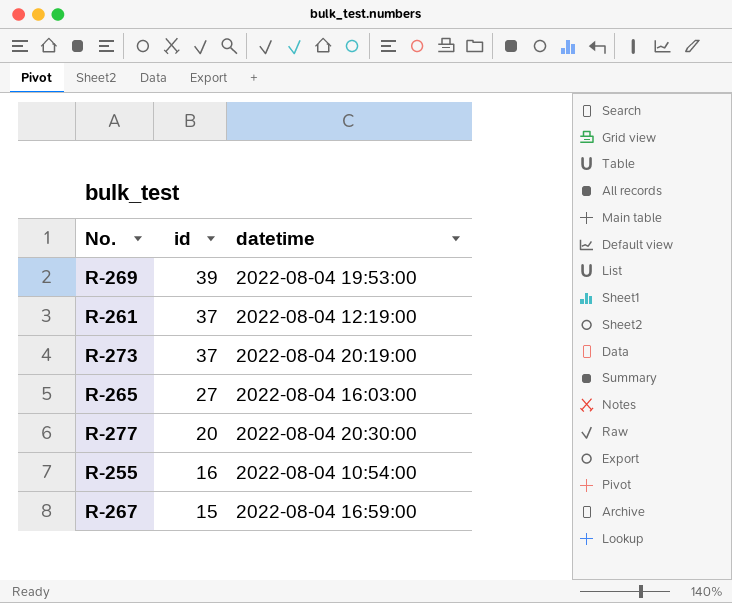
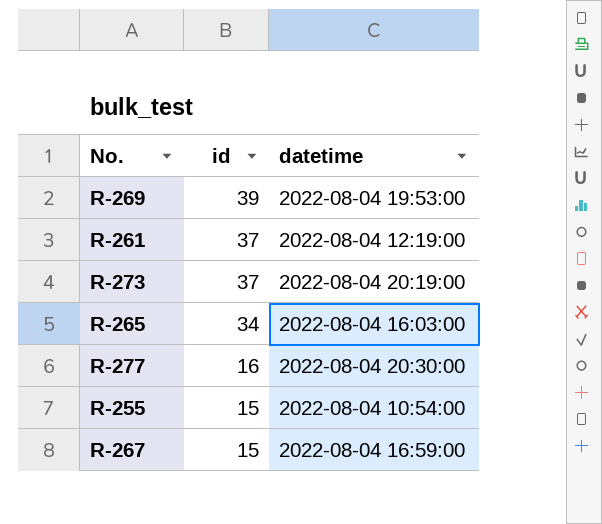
R-265 | id: 27 -> 34
R-277 | id: 20 -> 16
R-255 | id: 16 -> 15

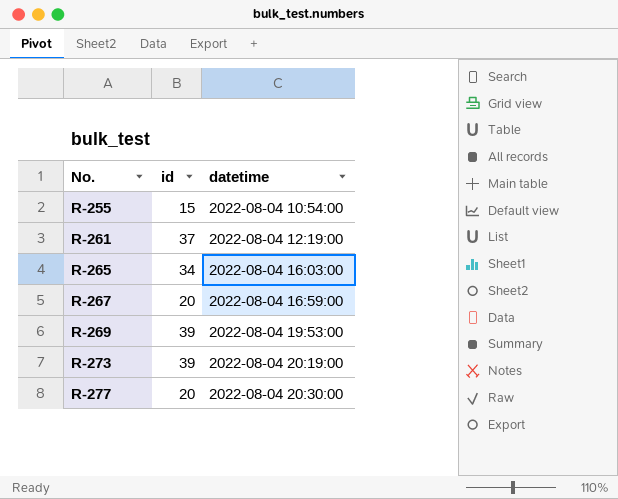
row order: id descending -> No. ascending
R-267 | id: 15 -> 20
R-273 | id: 37 -> 39
R-277 | id: 16 -> 20

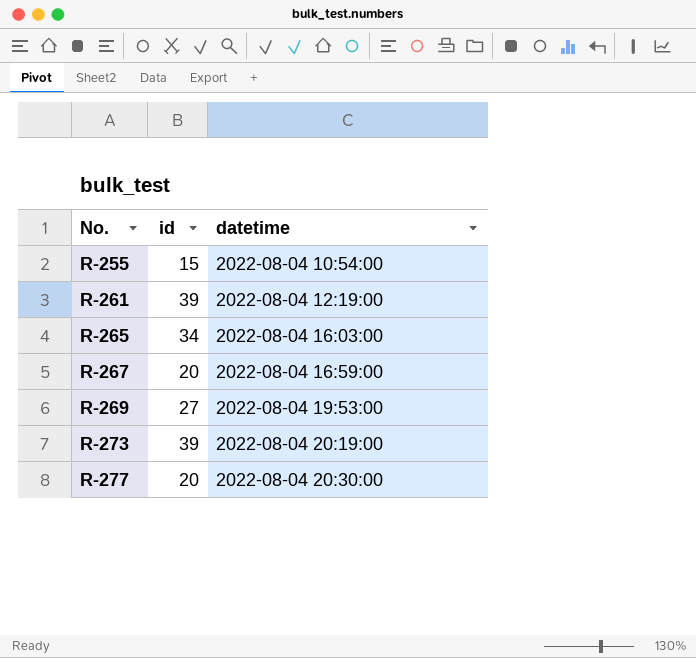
R-261 | id: 37 -> 39
R-269 | id: 39 -> 27

